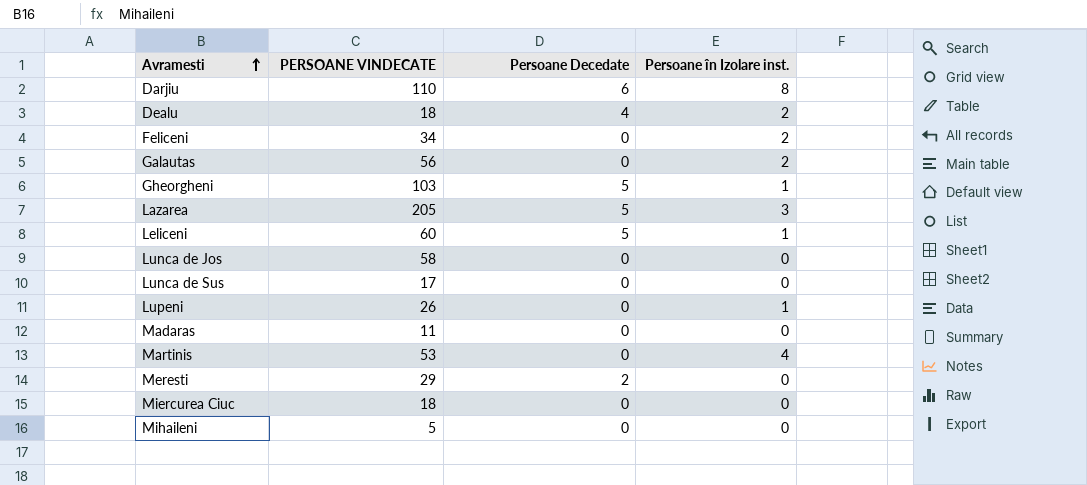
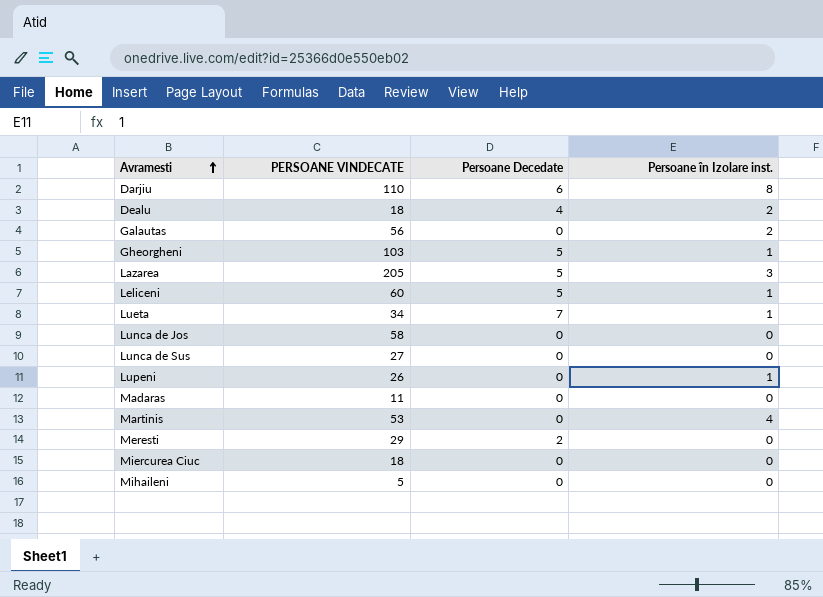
row Feliceni: 34 | 0 | 2 -> none
row Lueta: none -> 34 | 7 | 1
Lunca de Sus | PERSOANE VINDECATE: 17 -> 27

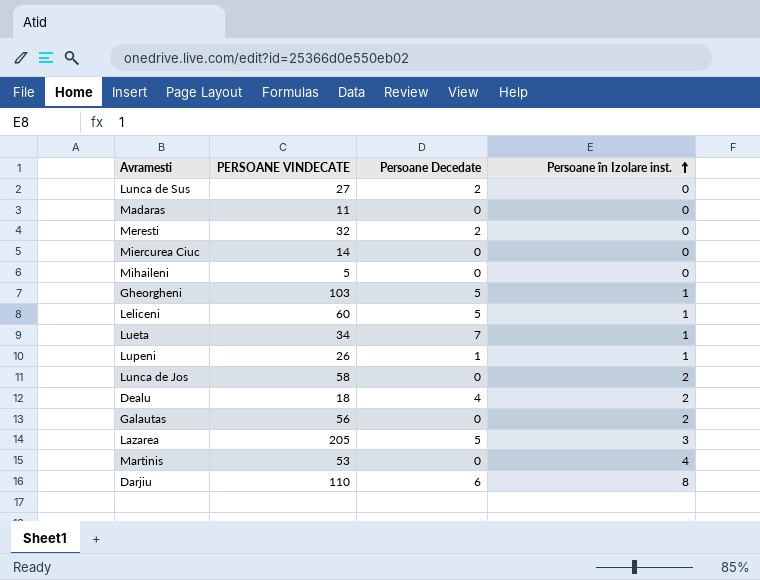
row order: Avramesti ascending -> Persoane în Izolare inst. ascending
Lunca de Sus | Persoane Decedate: 0 -> 2
Meresti | PERSOANE VINDECATE: 29 -> 32
Miercurea Ciuc | PERSOANE VINDECATE: 18 -> 14
Lupeni | Persoane Decedate: 0 -> 1
Lunca de Jos | Persoane în Izolare inst.: 0 -> 2

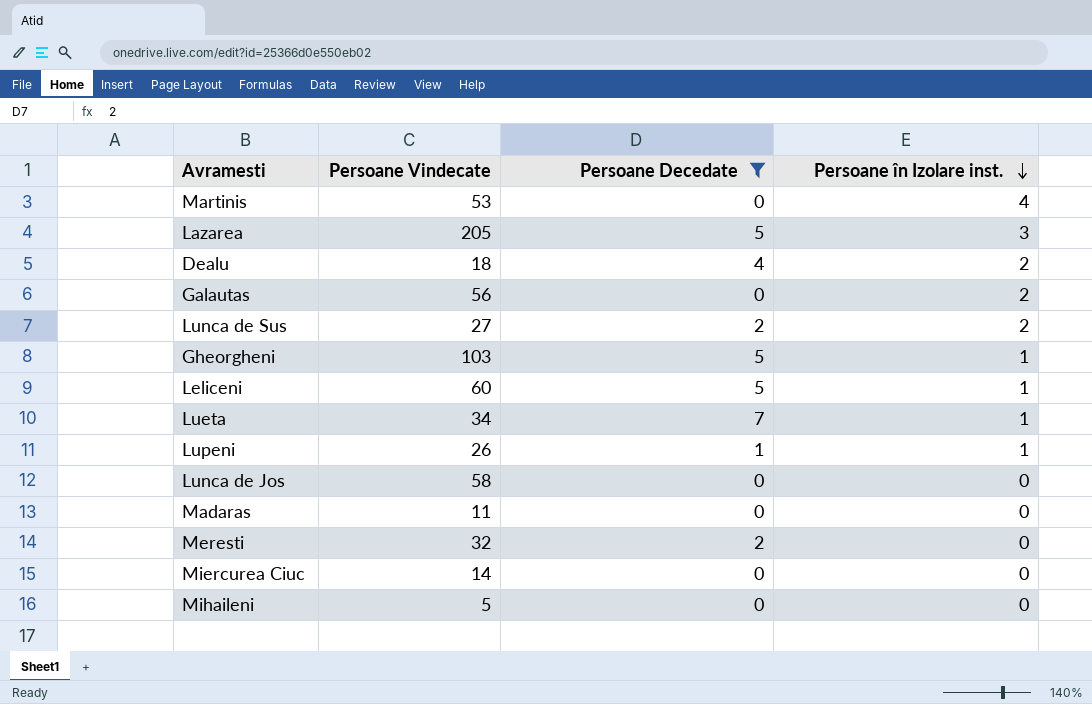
filter: none -> Persoane Decedate != 6
row order: Persoane în Izolare inst. ascending -> Persoane în Izolare inst. descending
column name: PERSOANE VINDECATE -> Persoane Vindecate
Lunca de Sus | Persoane în Izolare inst.: 0 -> 2
Lunca de Jos | Persoane în Izolare inst.: 2 -> 0

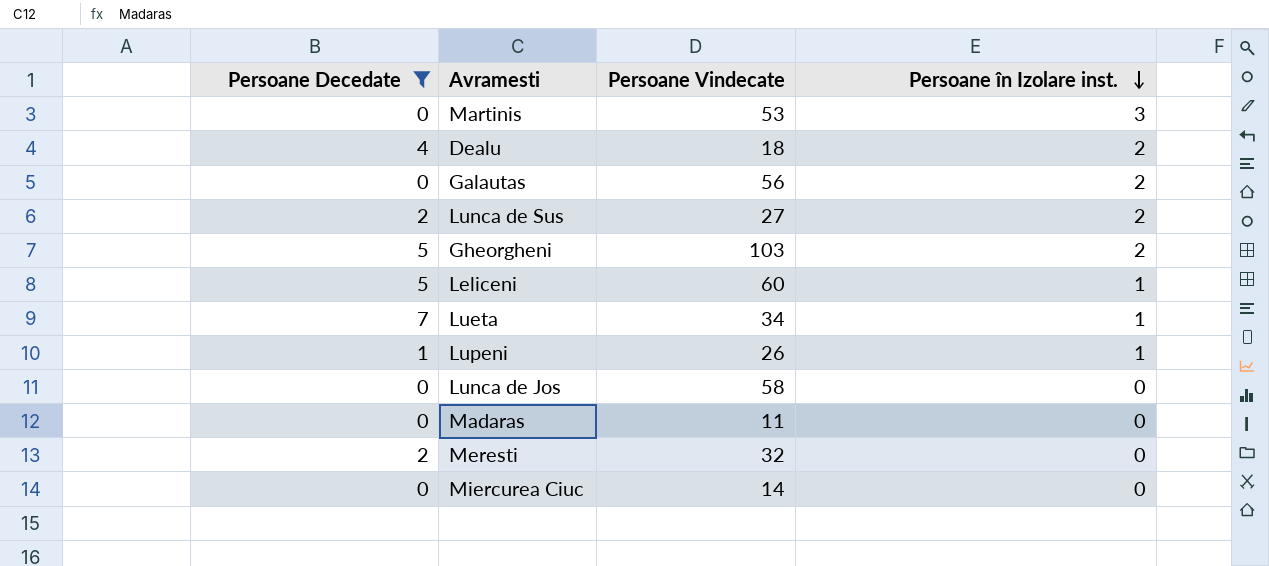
column Persoane Decedate | position: 3 -> 1
row Lazarea: 205 | 5 | 3 -> none
row Mihaileni: 5 | 0 | 0 -> none
Martinis | Persoane în Izolare inst.: 4 -> 3
Gheorgheni | Persoane în Izolare inst.: 1 -> 2

